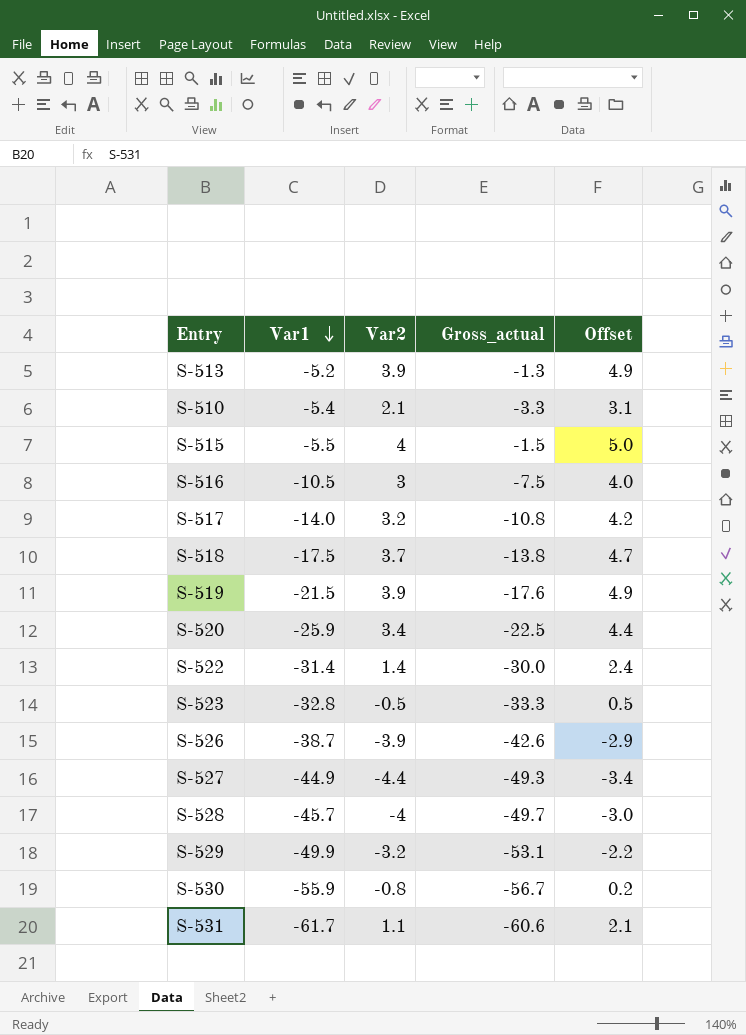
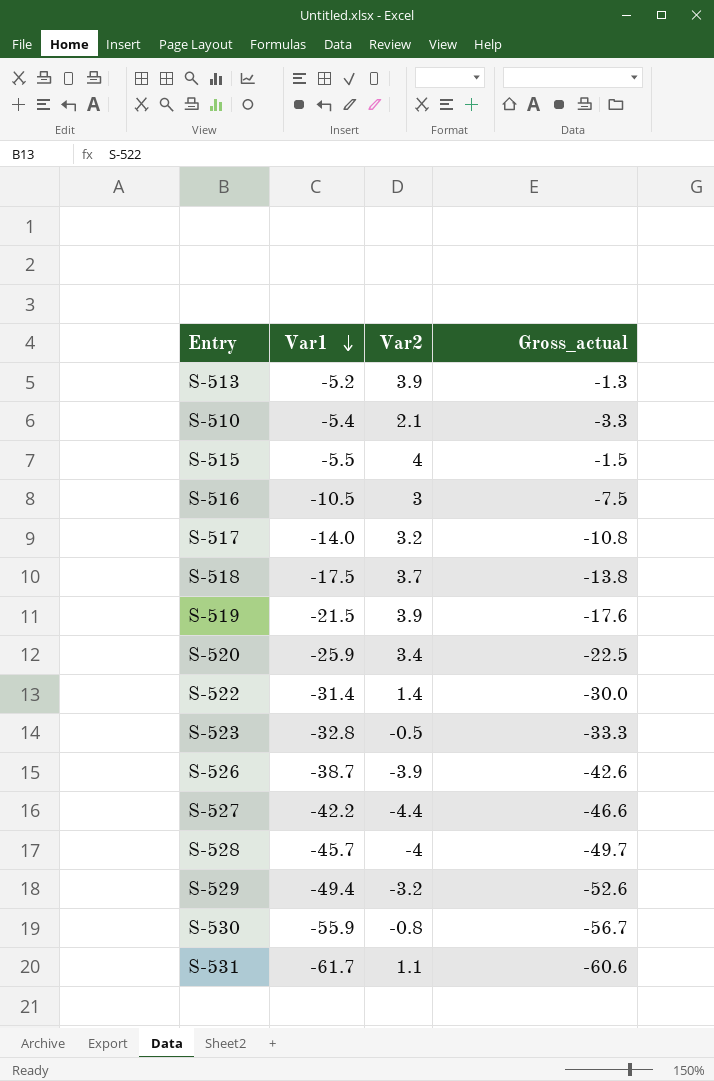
column Offset | formula: [Var2] + 1 -> none
S-527 | Var1: -44.9 -> -42.2
S-527 | Gross_actual: -49.3 -> -46.6
S-529 | Var1: -49.9 -> -49.4
S-529 | Gross_actual: -53.1 -> -52.6

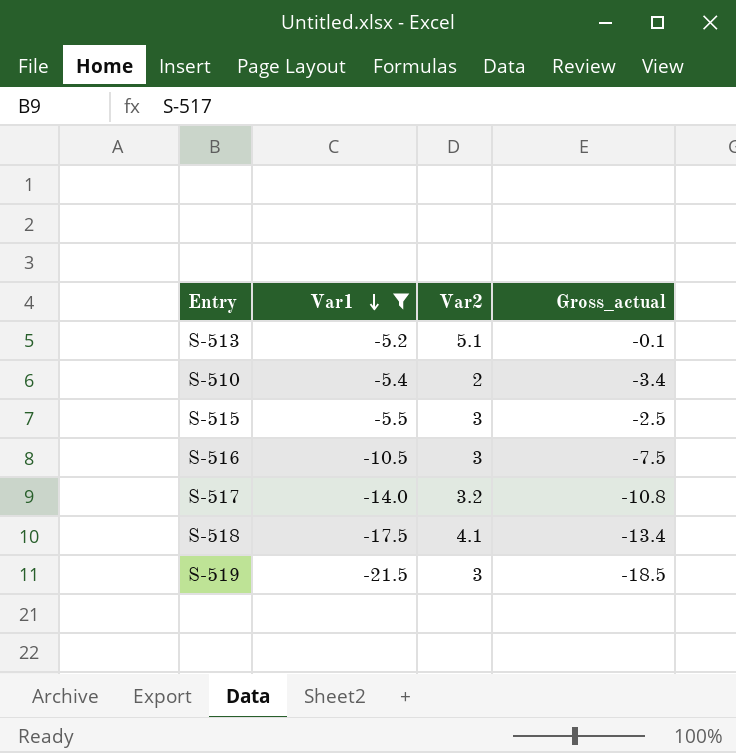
filter: none -> Var1 >= -21.5
S-513 | Var2: 3.9 -> 5.1
S-513 | Gross_actual: -1.3 -> -0.1
S-510 | Var2: 2.1 -> 2
S-510 | Gross_actual: -3.3 -> -3.4
S-515 | Var2: 4 -> 3
S-515 | Gross_actual: -1.5 -> -2.5
S-518 | Var2: 3.7 -> 4.1
S-518 | Gross_actual: -13.8 -> -13.4
S-519 | Var2: 3.9 -> 3
S-519 | Gross_actual: -17.6 -> -18.5

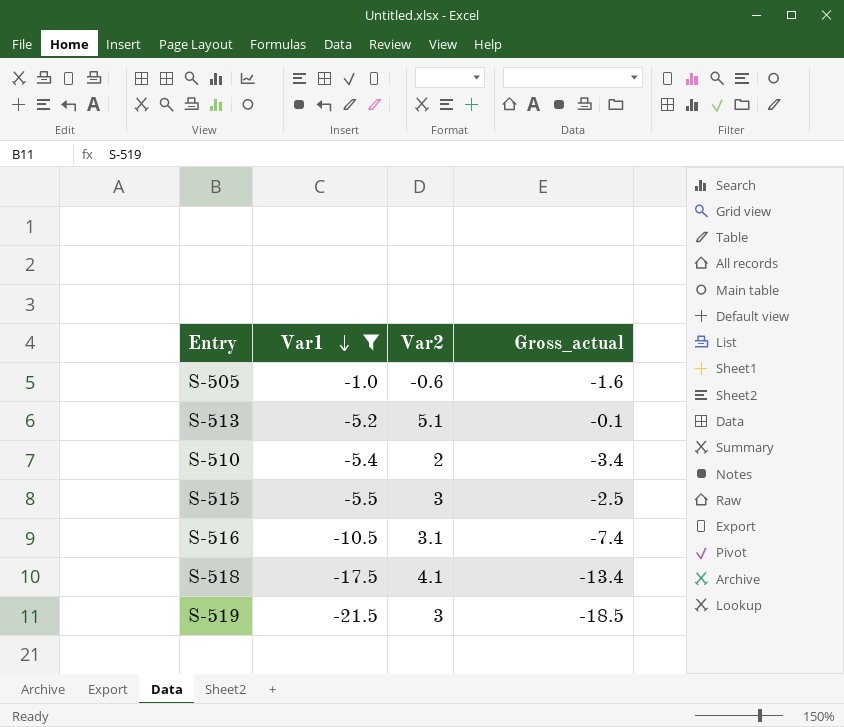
row S-517: -14.0 | 3.2 | -10.8 -> none
row S-505: none -> -1.0 | -0.6 | -1.6
S-516 | Var2: 3 -> 3.1
S-516 | Gross_actual: -7.5 -> -7.4

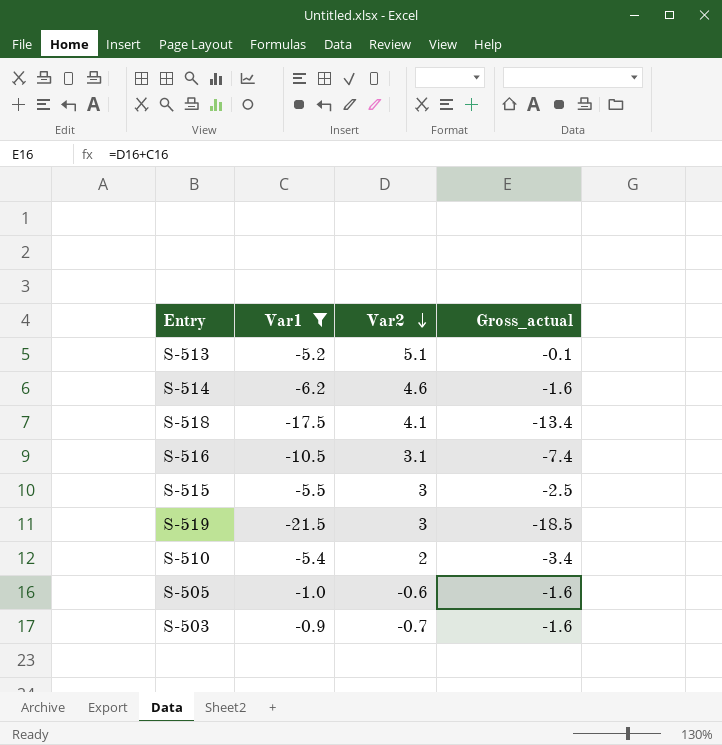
row order: Var1 descending -> Var2 descending
row S-514: none -> -6.2 | 4.6 | -1.6
row S-503: none -> -0.9 | -0.7 | -1.6

